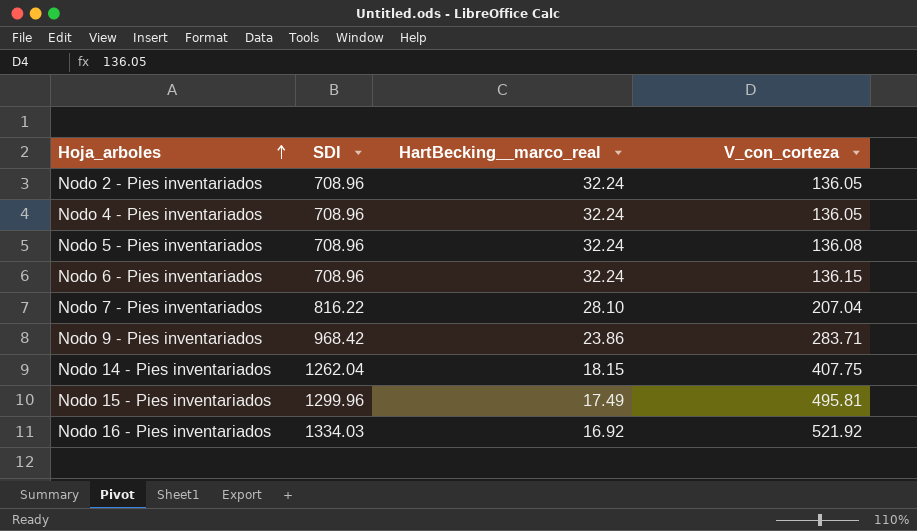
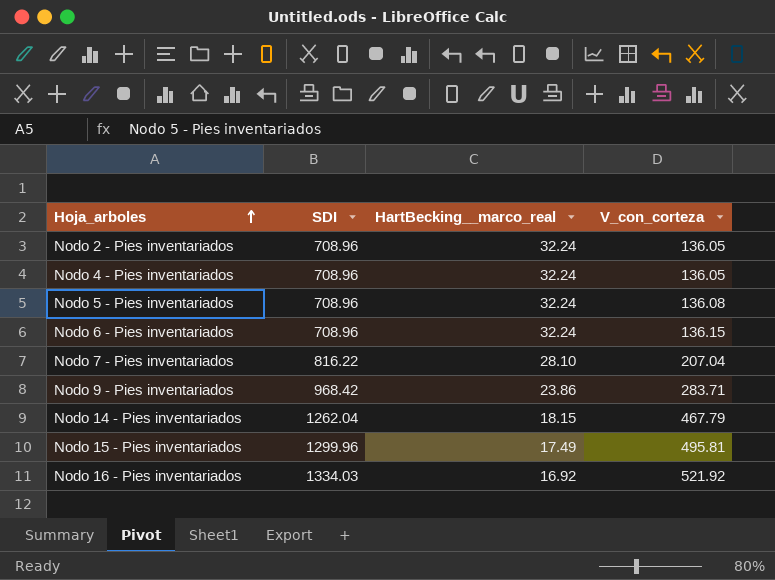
Nodo 14 - Pies inventariados | V_con_corteza: 407.75 -> 467.79

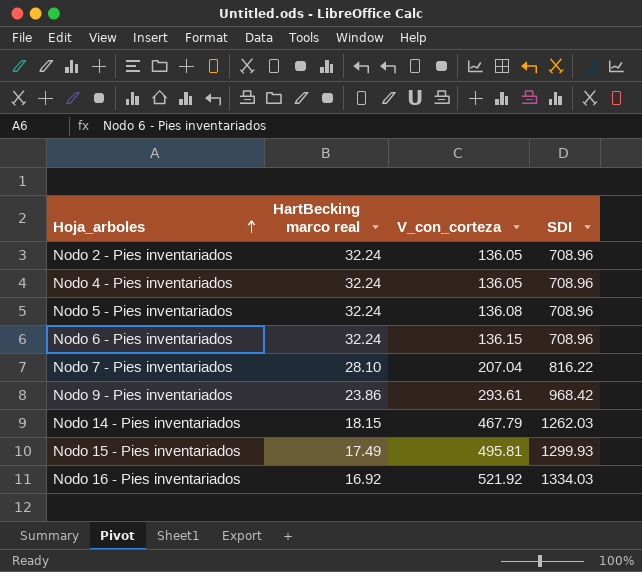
column name: HartBecking__marco_real -> HartBecking marco real
column SDI | position: 2 -> 4
Nodo 9 - Pies inventariados | V_con_corteza: 283.71 -> 293.61
Nodo 14 - Pies inventariados | SDI: 1262.04 -> 1262.03
Nodo 15 - Pies inventariados | SDI: 1299.96 -> 1299.93

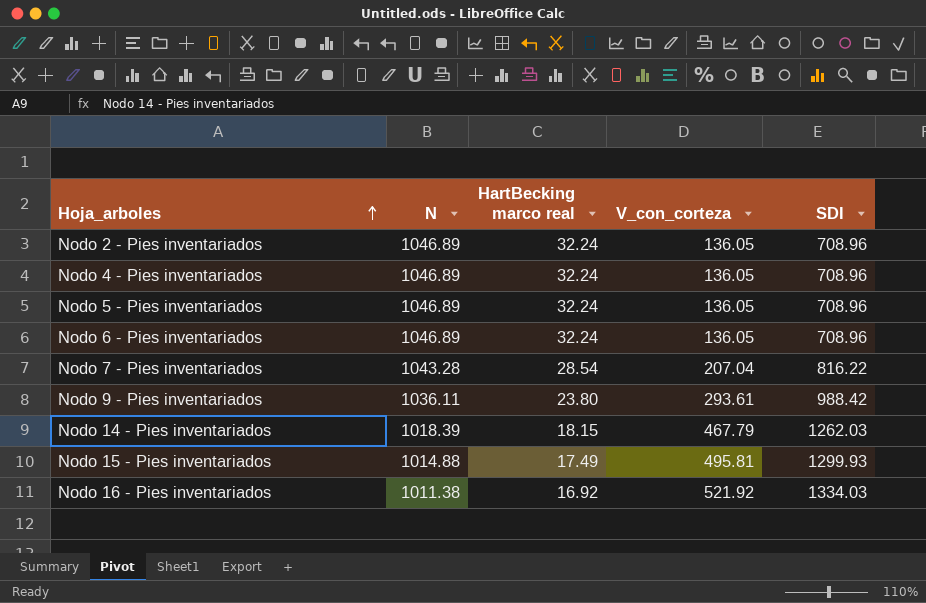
column N | position: none -> 2
Nodo 5 - Pies inventariados | V_con_corteza: 136.08 -> 136.05
Nodo 6 - Pies inventariados | V_con_corteza: 136.15 -> 136.05
Nodo 7 - Pies inventariados | HartBecking marco real: 28.10 -> 28.54
Nodo 9 - Pies inventariados | HartBecking marco real: 23.86 -> 23.80
Nodo 9 - Pies inventariados | SDI: 968.42 -> 988.42

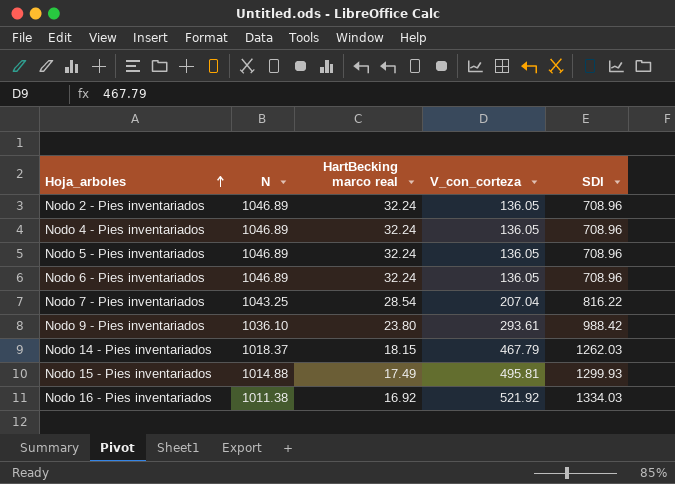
Nodo 7 - Pies inventariados | N: 1043.28 -> 1043.25
Nodo 9 - Pies inventariados | N: 1036.11 -> 1036.10
Nodo 14 - Pies inventariados | N: 1018.39 -> 1018.37

